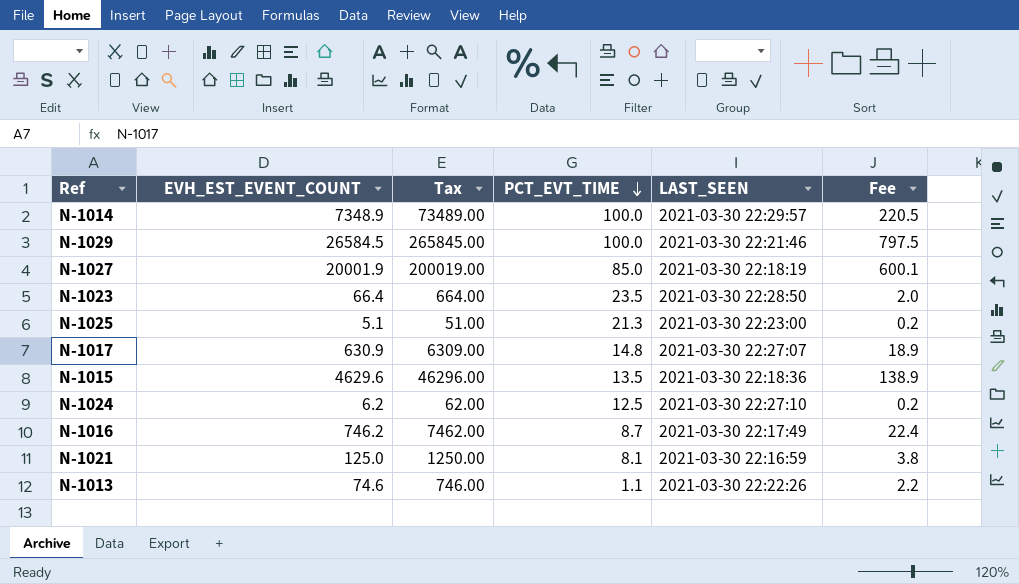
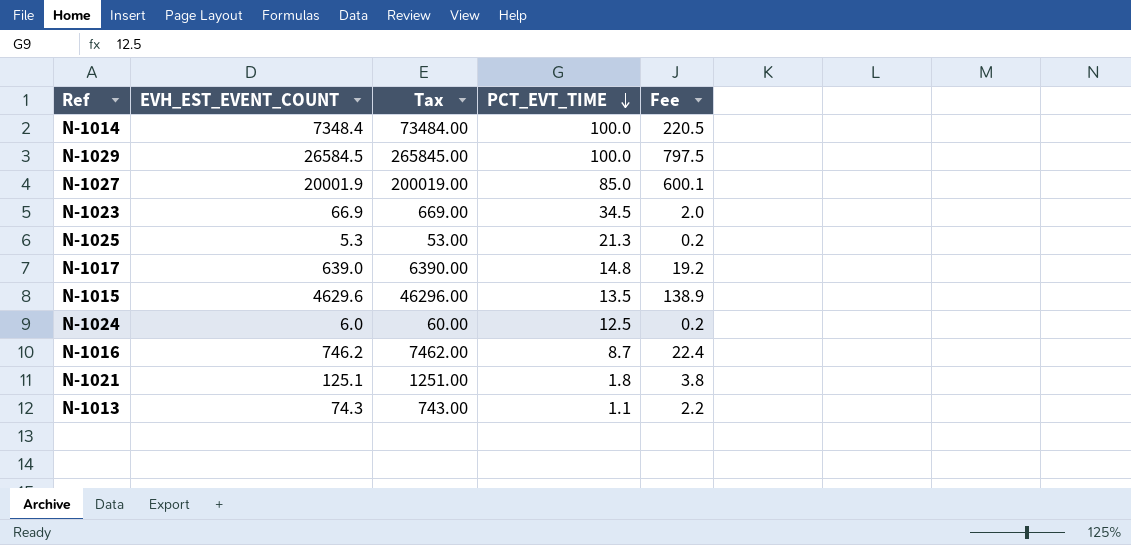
column LAST_SEEN | position: 5 -> none
N-1014 | EVH_EST_EVENT_COUNT: 7348.9 -> 7348.4
N-1014 | Tax: 73489.00 -> 73484.00
N-1023 | EVH_EST_EVENT_COUNT: 66.4 -> 66.9
N-1023 | Tax: 664.00 -> 669.00
N-1023 | PCT_EVT_TIME: 23.5 -> 34.5
N-1025 | EVH_EST_EVENT_COUNT: 5.1 -> 5.3
N-1025 | Tax: 51.00 -> 53.00
N-1017 | EVH_EST_EVENT_COUNT: 630.9 -> 639.0
N-1017 | Tax: 6309.00 -> 6390.00
N-1017 | Fee: 18.9 -> 19.2
N-1024 | EVH_EST_EVENT_COUNT: 6.2 -> 6.0
N-1024 | Tax: 62.00 -> 60.00
N-1021 | EVH_EST_EVENT_COUNT: 125.0 -> 125.1
N-1021 | Tax: 1250.00 -> 1251.00
N-1021 | PCT_EVT_TIME: 8.1 -> 1.8
N-1013 | EVH_EST_EVENT_COUNT: 74.6 -> 74.3
N-1013 | Tax: 746.00 -> 743.00

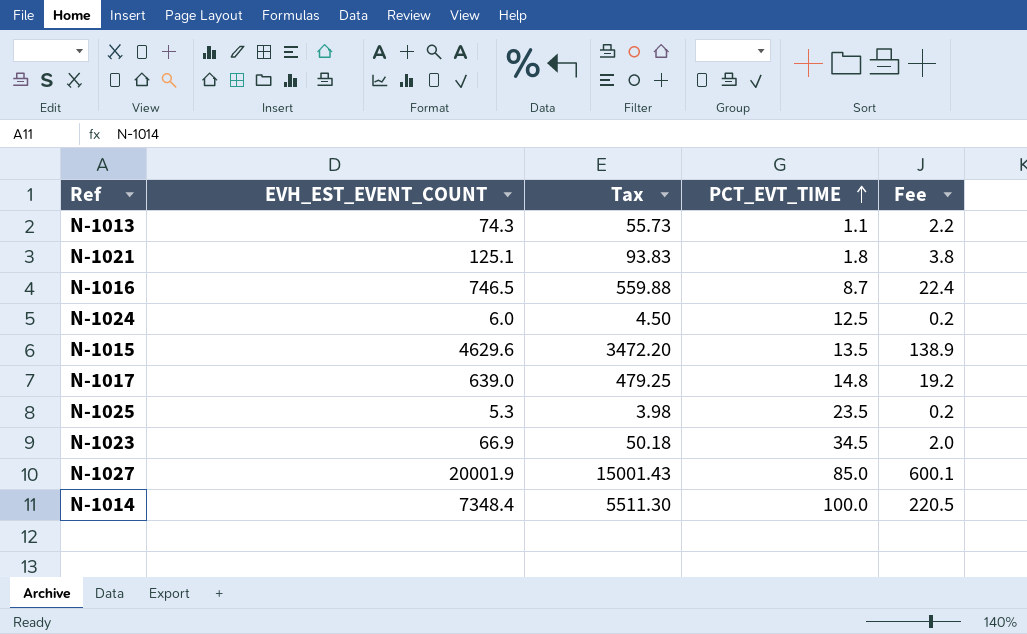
row order: PCT_EVT_TIME descending -> PCT_EVT_TIME ascending
column Tax | formula: [EVH_EST_EVENT_COUNT] * 10 -> [EVH_EST_EVENT_COUNT] * 0.75
row N-1029: 26584.5 | 265845.00 | 100.0 | 797.5 -> none
N-1016 | EVH_EST_EVENT_COUNT: 746.2 -> 746.5
N-1025 | PCT_EVT_TIME: 21.3 -> 23.5

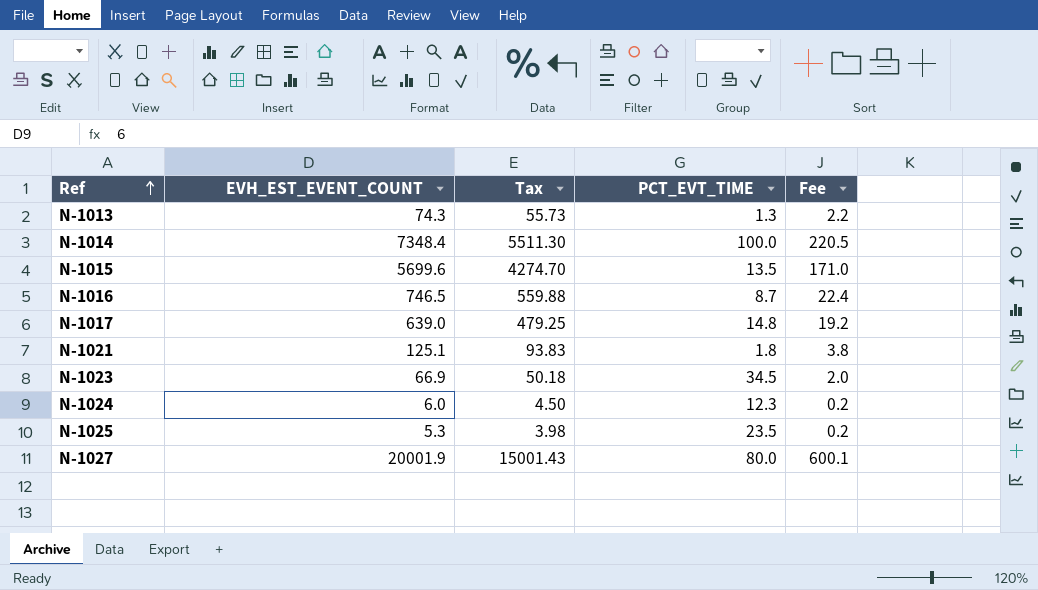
row order: PCT_EVT_TIME ascending -> Ref ascending
N-1013 | PCT_EVT_TIME: 1.1 -> 1.3
N-1015 | EVH_EST_EVENT_COUNT: 4629.6 -> 5699.6
N-1015 | Tax: 3472.20 -> 4274.70
N-1015 | Fee: 138.9 -> 171.0
N-1024 | PCT_EVT_TIME: 12.5 -> 12.3
N-1027 | PCT_EVT_TIME: 85.0 -> 80.0

